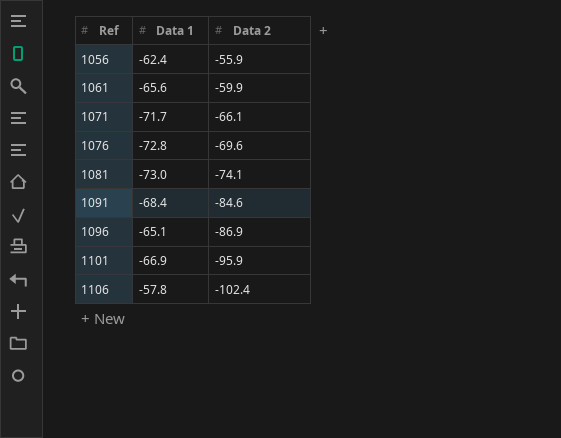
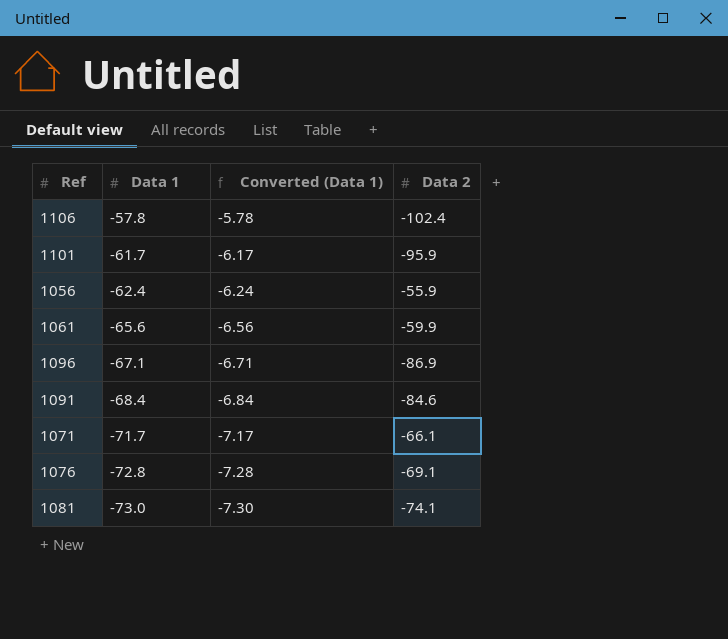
row order: Ref ascending -> Data 1 descending
column Converted (Data 1) | formula: none -> [Data 1] * 0.1
1101 | Data 1: -66.9 -> -61.7
1096 | Data 1: -65.1 -> -67.1
1076 | Data 2: -69.6 -> -69.1

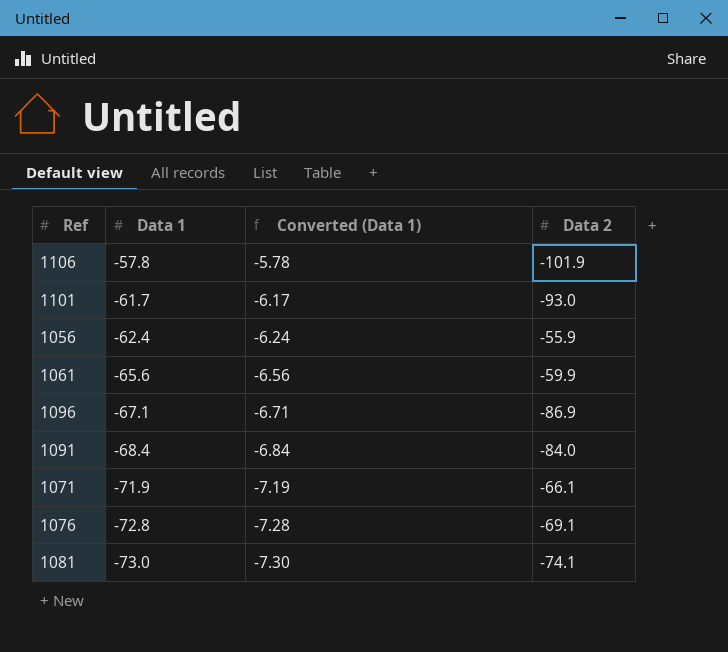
1106 | Data 2: -102.4 -> -101.9
1101 | Data 2: -95.9 -> -93.0
1091 | Data 2: -84.6 -> -84.0
1071 | Data 1: -71.7 -> -71.9
1071 | Converted (Data 1): -7.17 -> -7.19

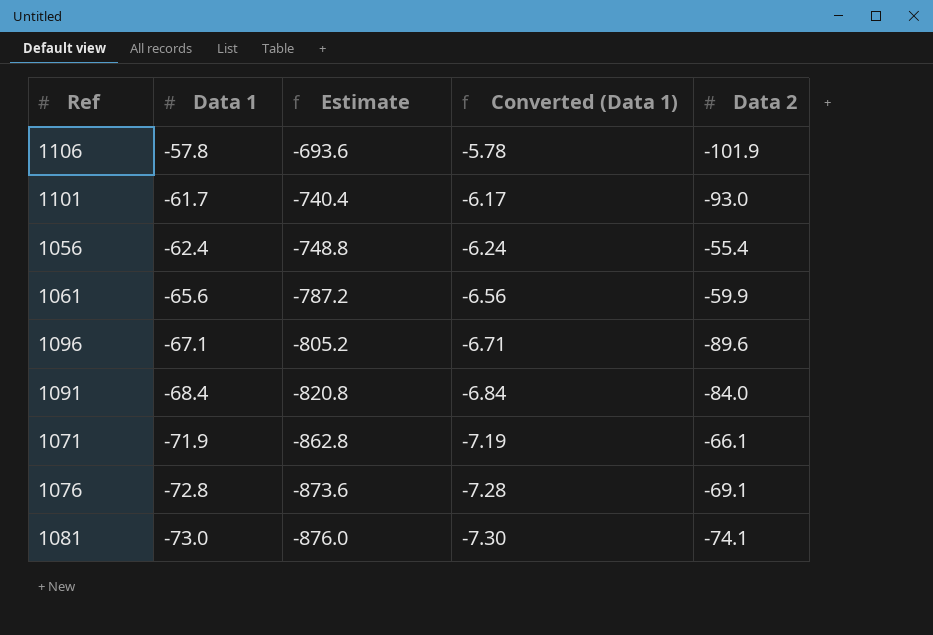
column Estimate | formula: none -> [Data 1] * 12
1056 | Data 2: -55.9 -> -55.4
1096 | Data 2: -86.9 -> -89.6

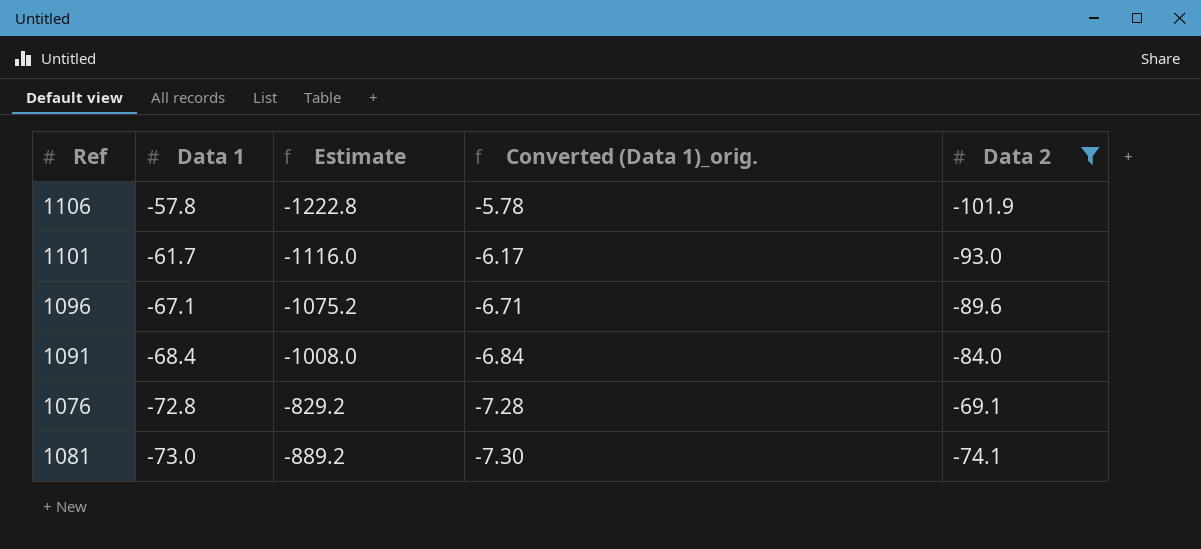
filter: none -> Data 2 <= -69.1
column Estimate | formula: [Data 1] * 12 -> [Data 2] * 12
column name: Converted (Data 1) -> Converted (Data 1)_orig.

